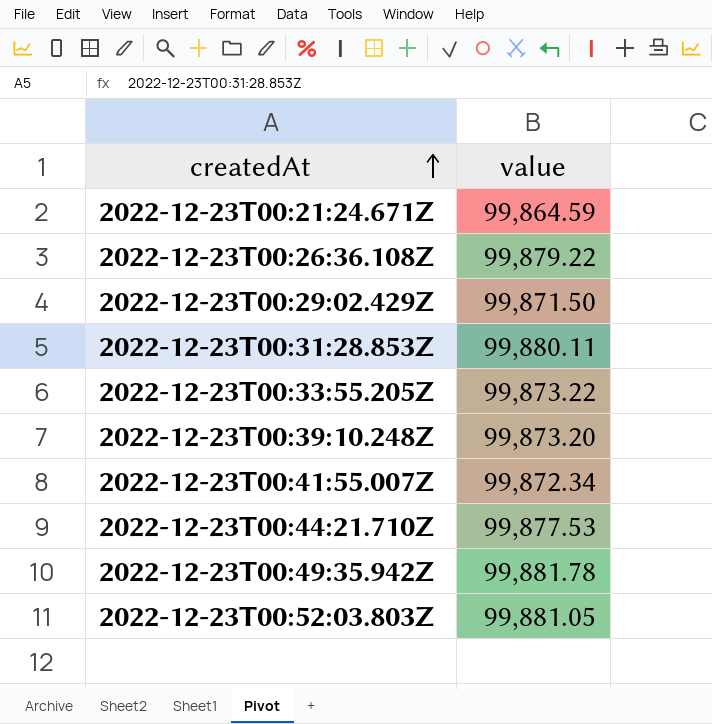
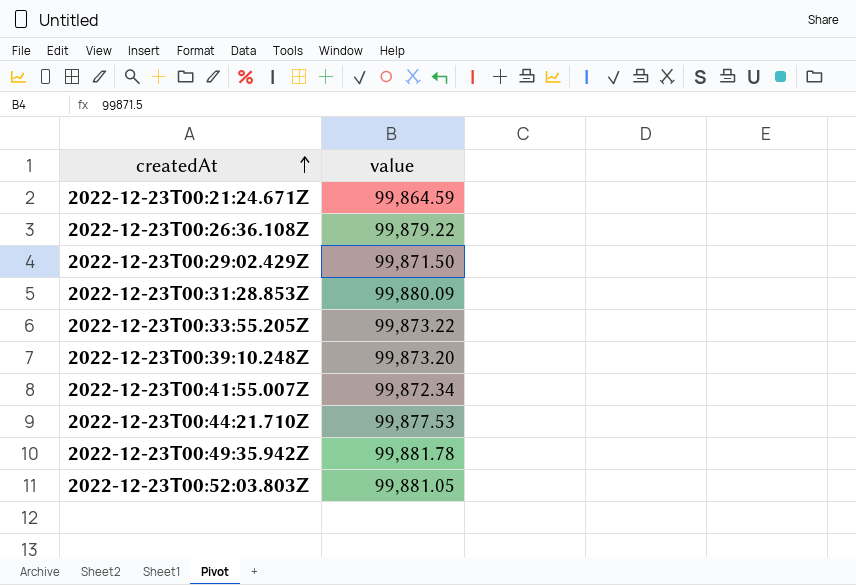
2022-12-23T00:31:28.853Z | value: 99,880.11 -> 99,880.09

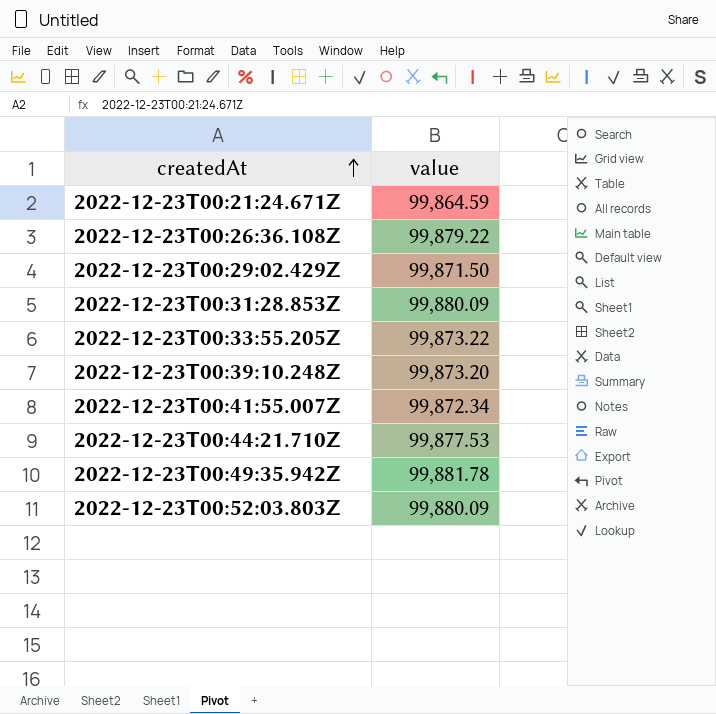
2022-12-23T00:52:03.803Z | value: 99,881.05 -> 99,880.09

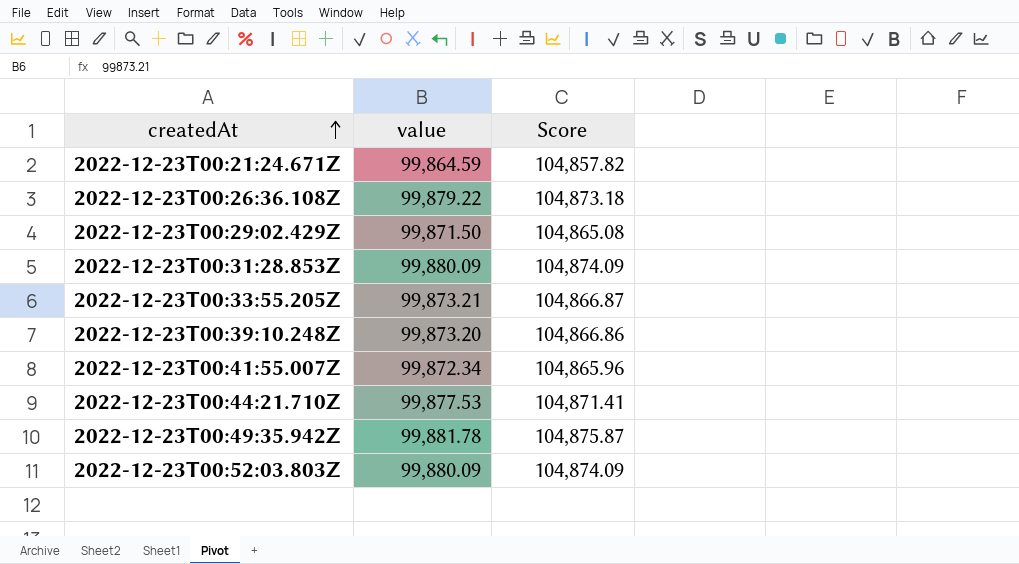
column Score | formula: none -> [value] * 1.05
2022-12-23T00:33:55.205Z | value: 99,873.22 -> 99,873.21

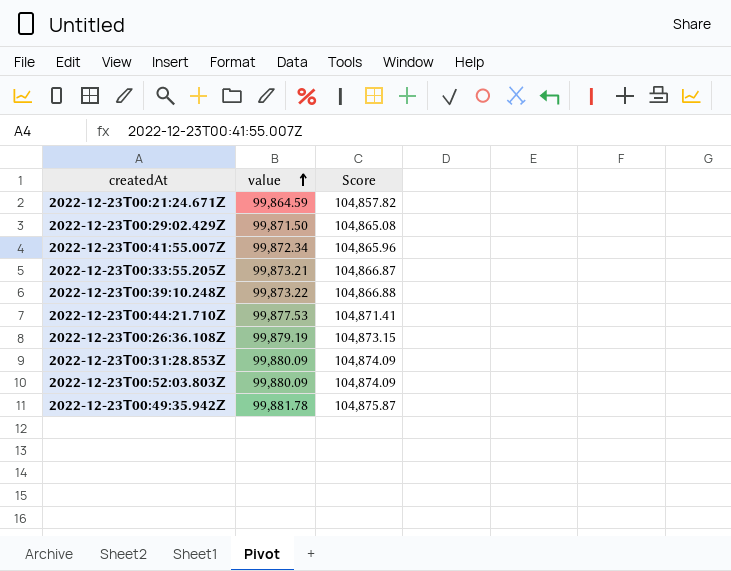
row order: createdAt ascending -> value ascending
2022-12-23T00:39:10.248Z | value: 99,873.20 -> 99,873.22
2022-12-23T00:39:10.248Z | Score: 104,866.86 -> 104,866.88
2022-12-23T00:26:36.108Z | value: 99,879.22 -> 99,879.19
2022-12-23T00:26:36.108Z | Score: 104,873.18 -> 104,873.15

